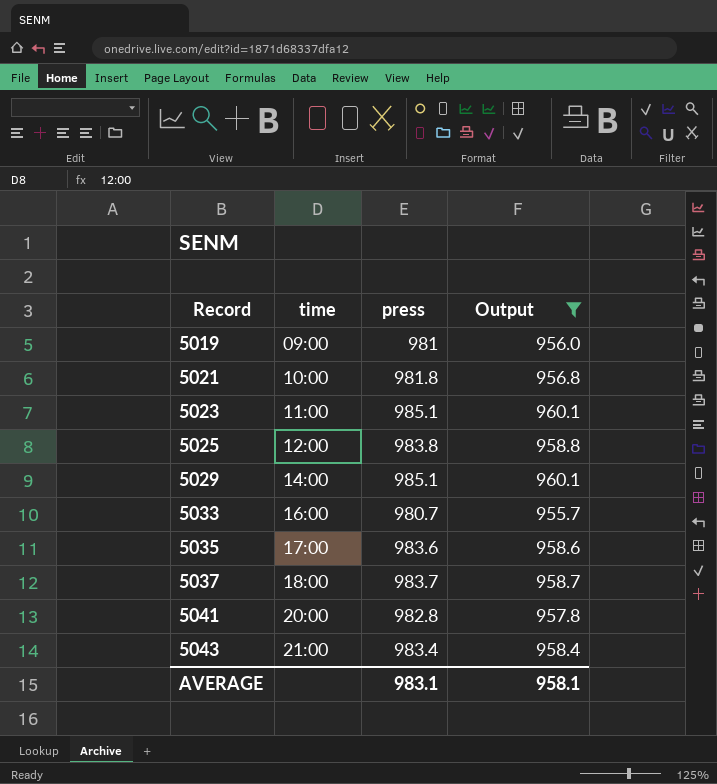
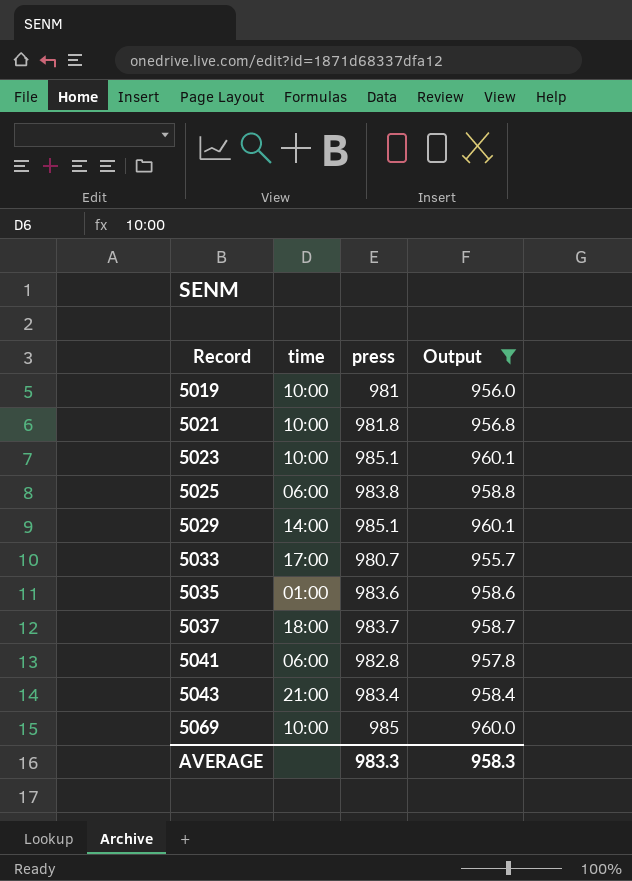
5019 | time: 09:00 -> 10:00
5023 | time: 11:00 -> 10:00
5025 | time: 12:00 -> 06:00
5033 | time: 16:00 -> 17:00
5035 | time: 17:00 -> 01:00
5041 | time: 20:00 -> 06:00
row 5069: none -> 10:00 | 985 | 960.0
AVERAGE | press: 983.1 -> 983.3
AVERAGE | Output: 958.1 -> 958.3

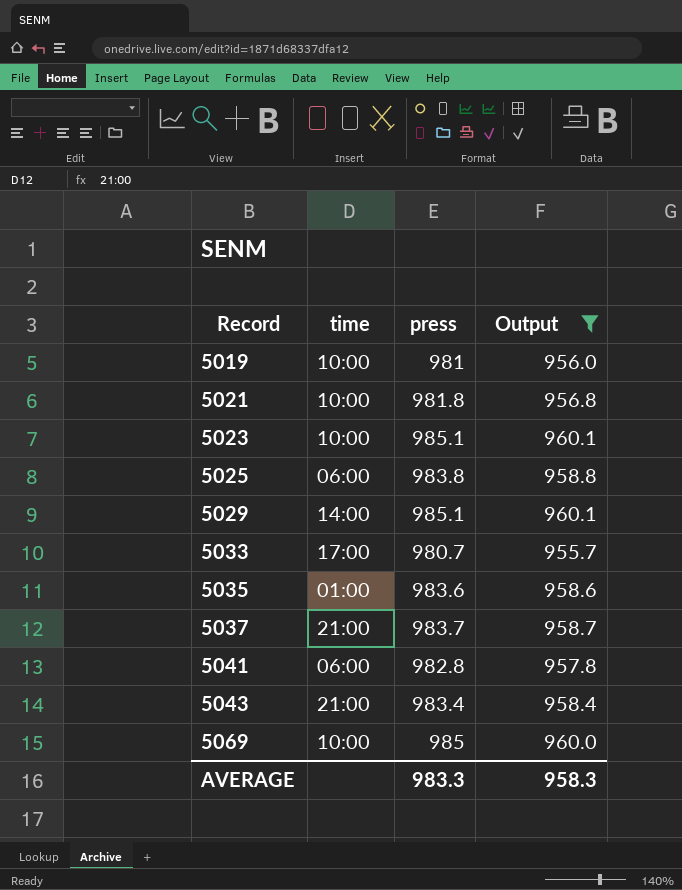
5037 | time: 18:00 -> 21:00

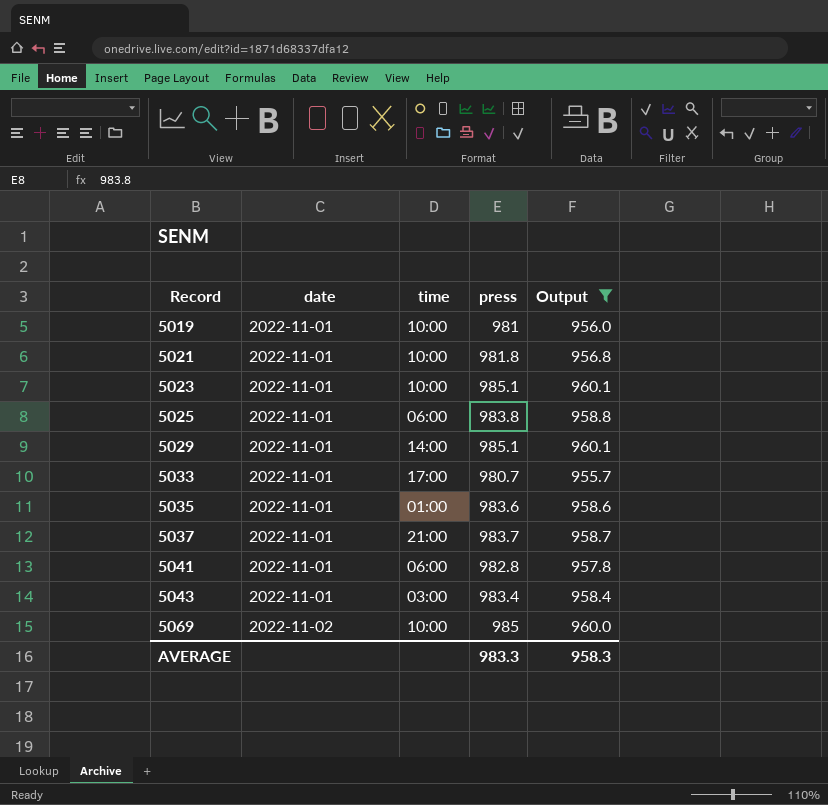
column date | position: none -> 2
5043 | time: 21:00 -> 03:00

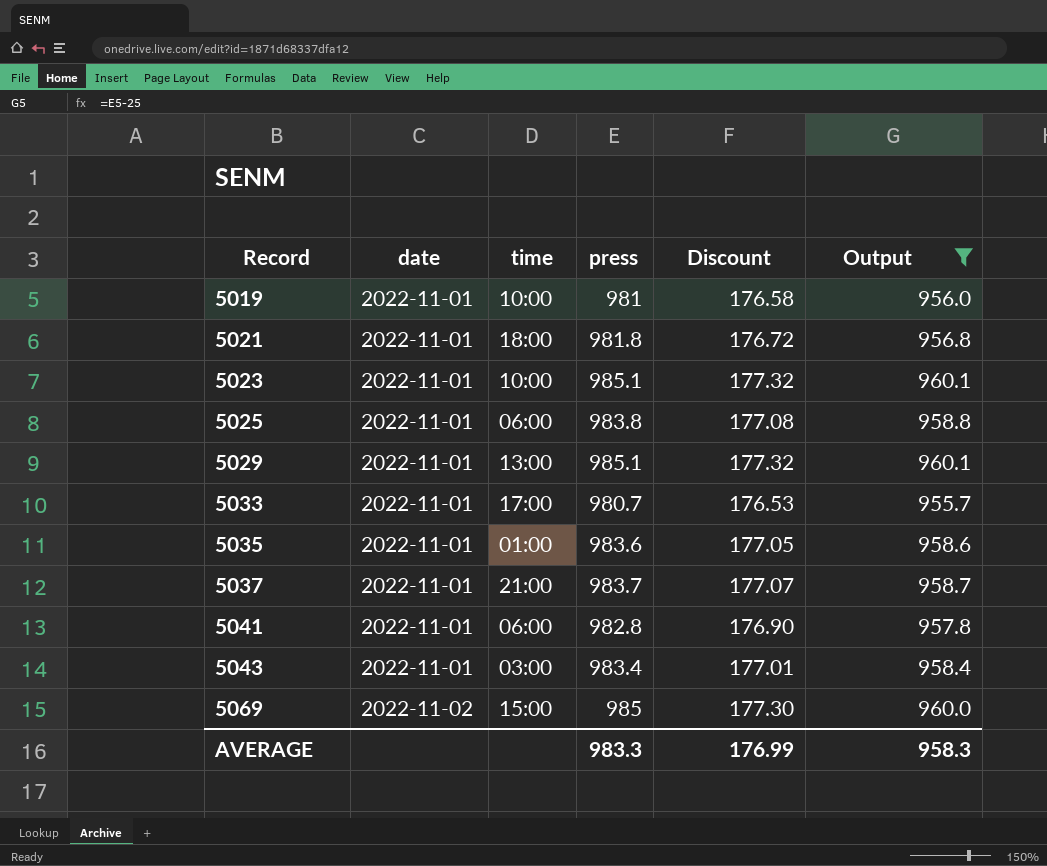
column Discount | formula: none -> [press] * 0.18
5021 | time: 10:00 -> 18:00
5029 | time: 14:00 -> 13:00
5069 | time: 10:00 -> 15:00

